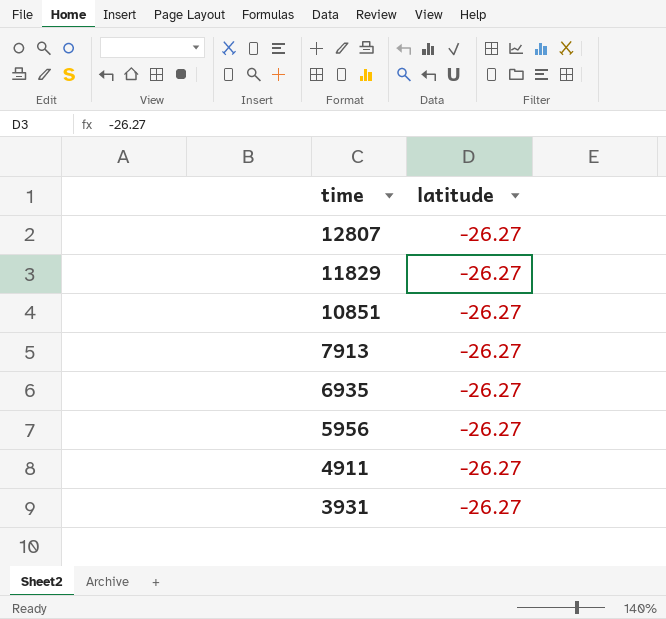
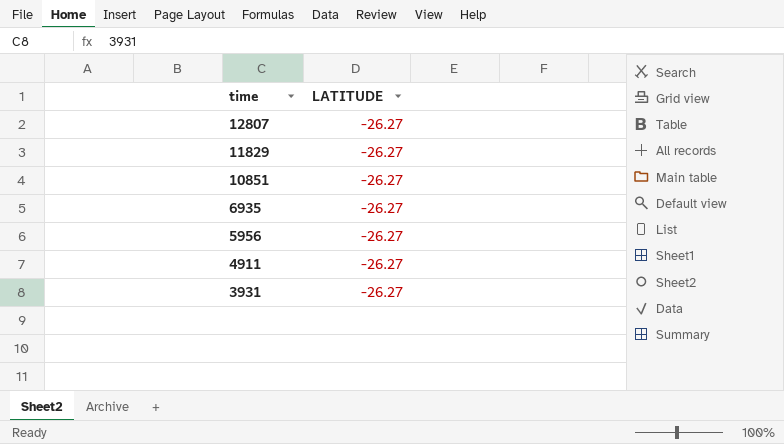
column name: latitude -> LATITUDE
row 7913: -26.27 -> none

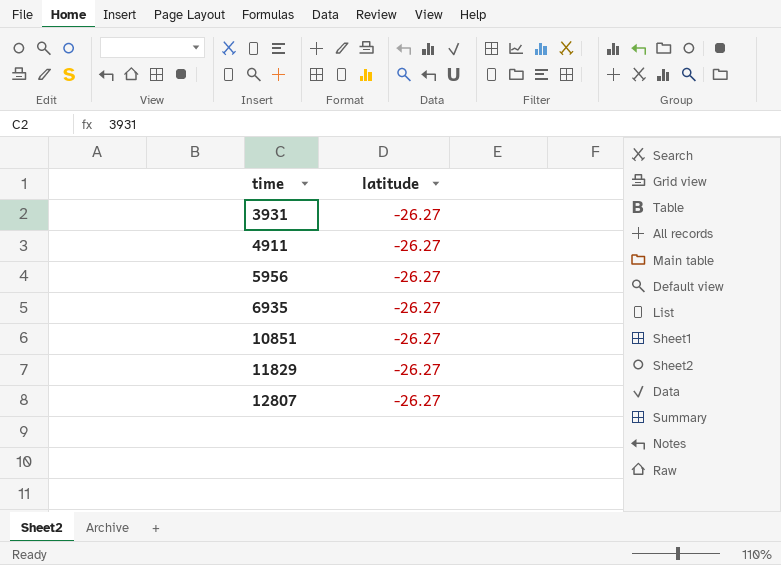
row order: time descending -> time ascending
column name: LATITUDE -> latitude

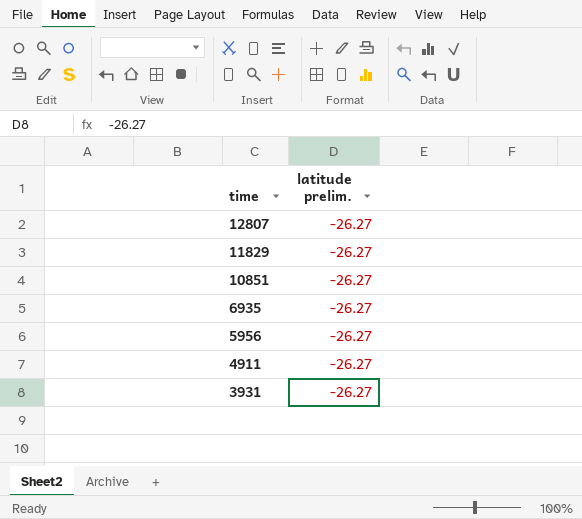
row order: time ascending -> time descending
column name: latitude -> latitude prelim.

